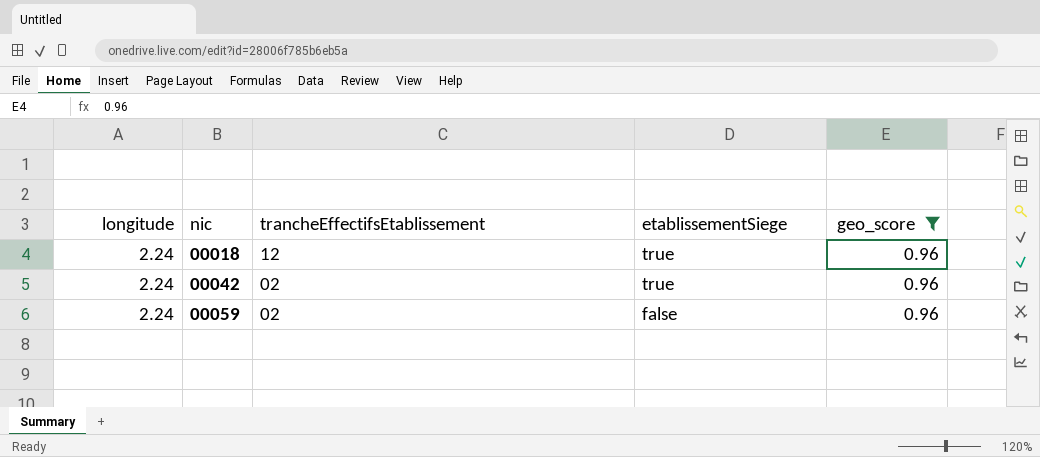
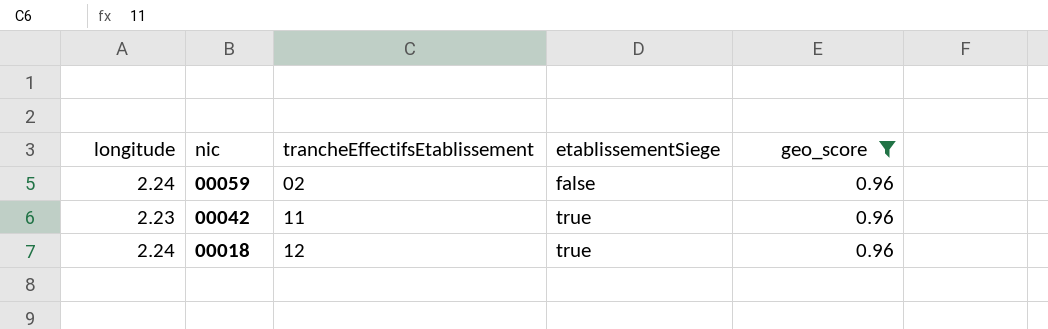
row order: nic ascending -> nic descending
00042 | longitude: 2.24 -> 2.23
00042 | trancheEffectifsEtablissement: 02 -> 11

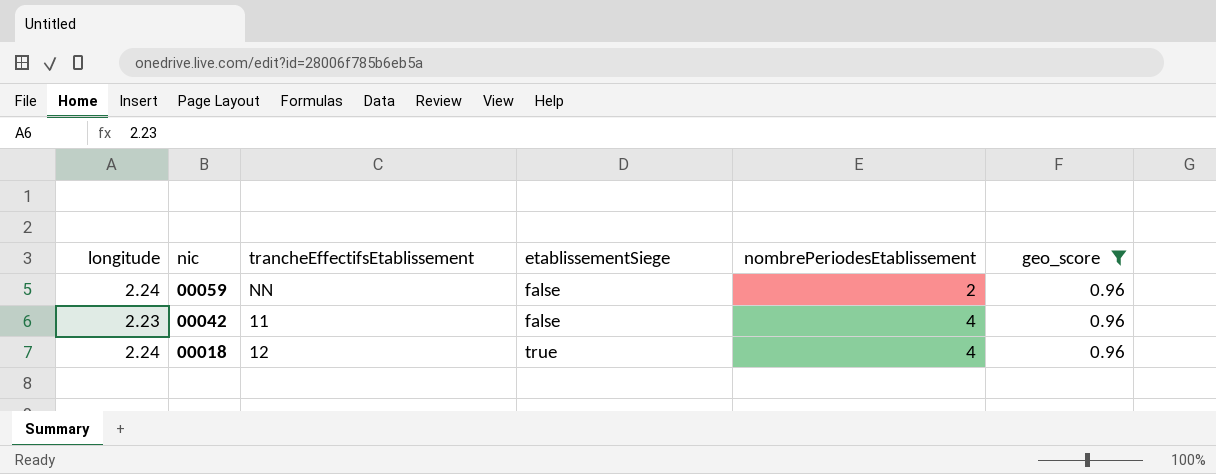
column nombrePeriodesEtablissement | position: none -> 5
00059 | trancheEffectifsEtablissement: 02 -> NN
00042 | etablissementSiege: true -> false

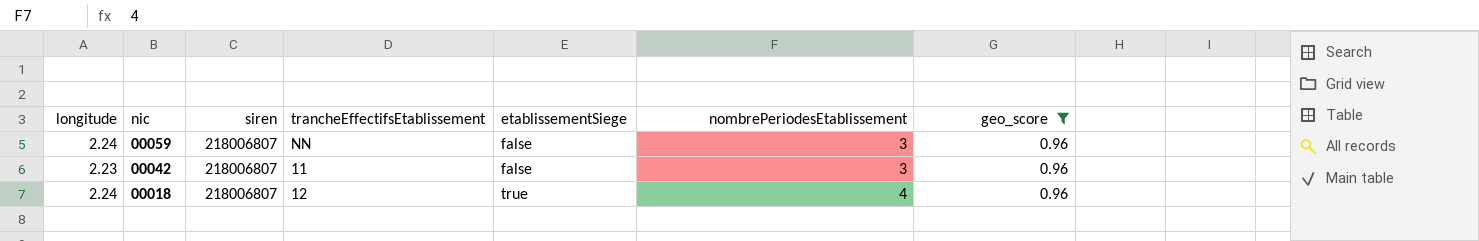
column siren | position: none -> 3
00059 | nombrePeriodesEtablissement: 2 -> 3
00042 | nombrePeriodesEtablissement: 4 -> 3

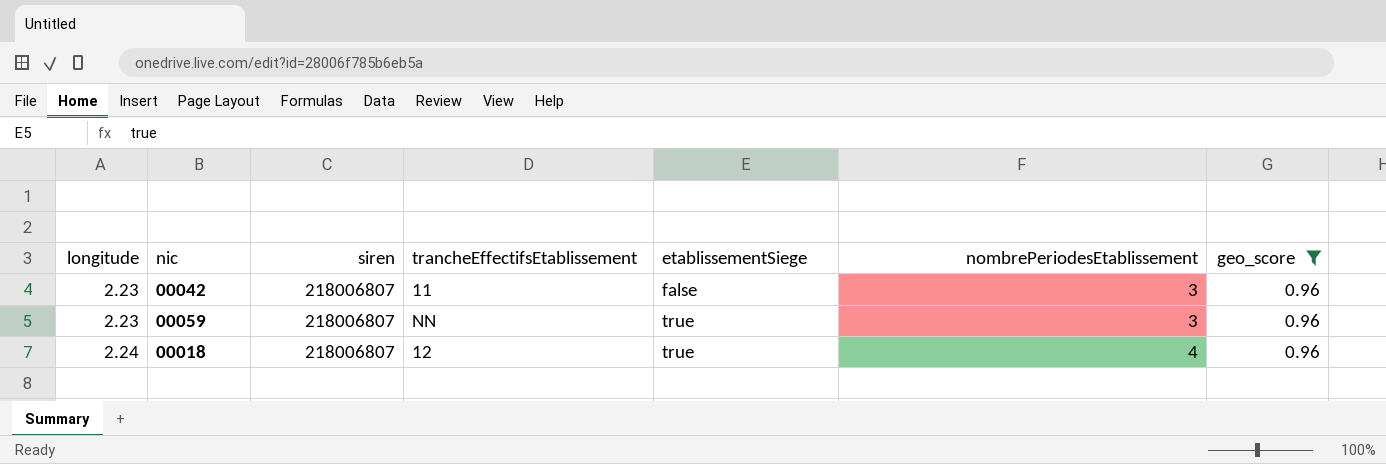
row order: nic descending -> longitude ascending
00059 | longitude: 2.24 -> 2.23
00059 | etablissementSiege: false -> true

